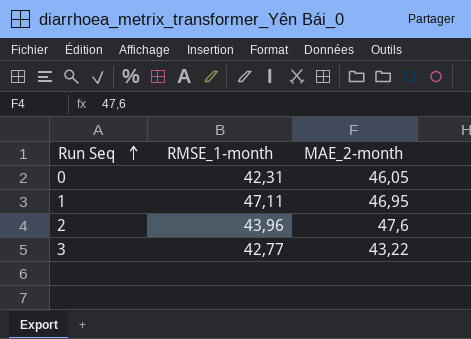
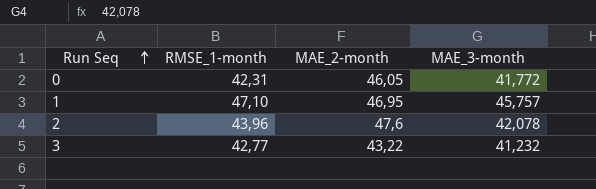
column MAE_3-month | position: none -> 4
1 | RMSE_1-month: 47,11 -> 47,10

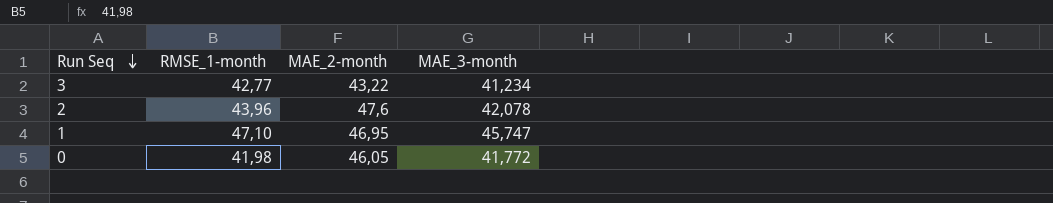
row order: Run Seq ascending -> Run Seq descending
3 | MAE_3-month: 41,232 -> 41,234
1 | MAE_3-month: 45,757 -> 45,747
0 | RMSE_1-month: 42,31 -> 41,98

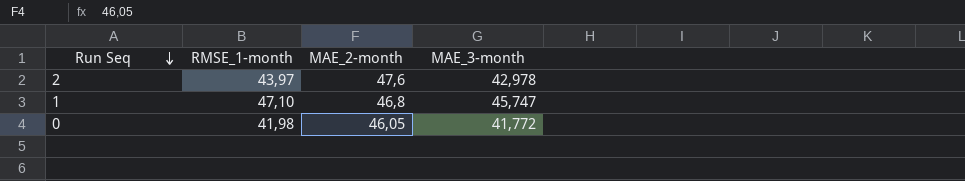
row 3: 42,77 | 43,22 | 41,234 -> none
2 | RMSE_1-month: 43,96 -> 43,97
2 | MAE_3-month: 42,078 -> 42,978
1 | MAE_2-month: 46,95 -> 46,8

